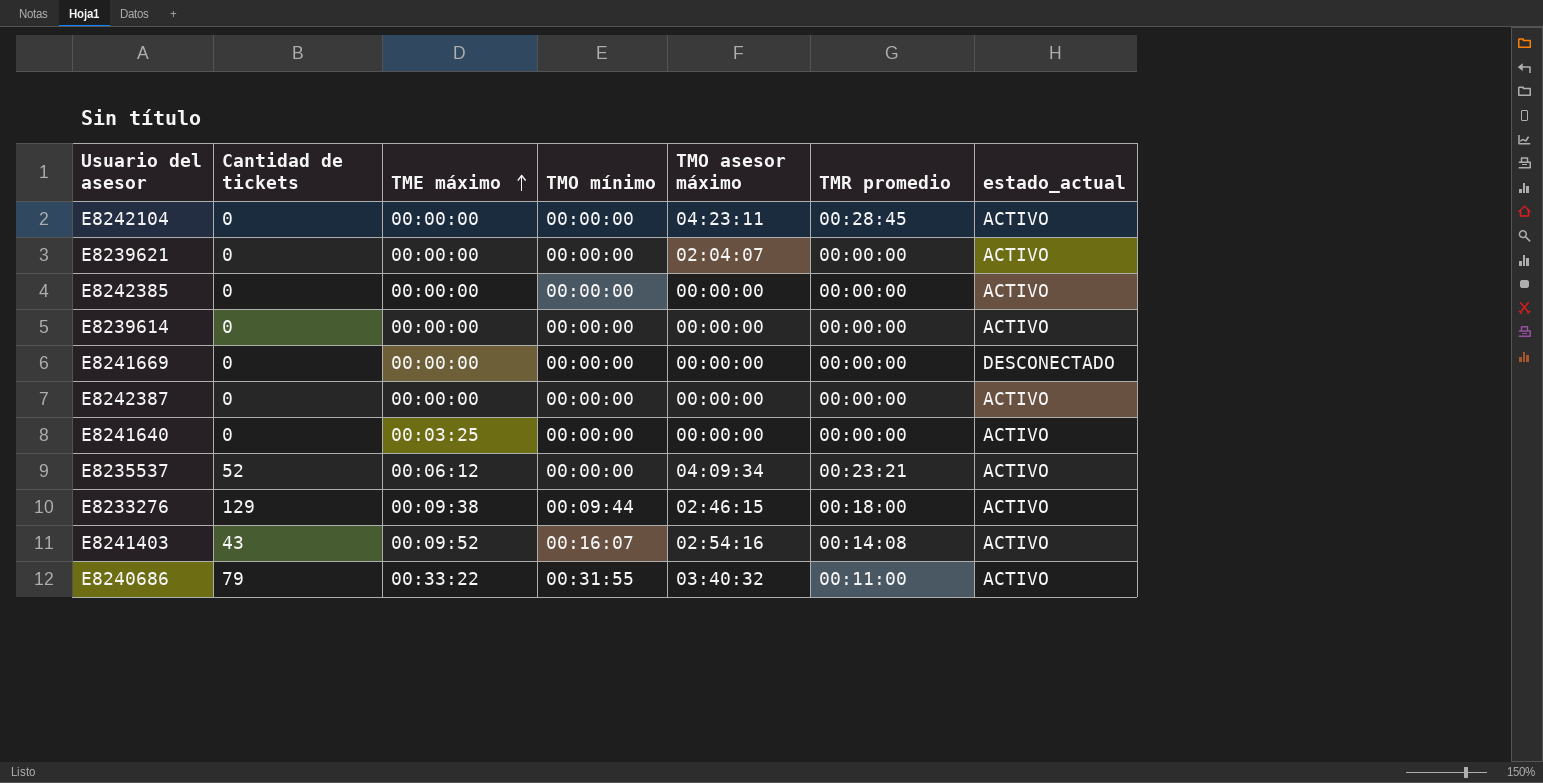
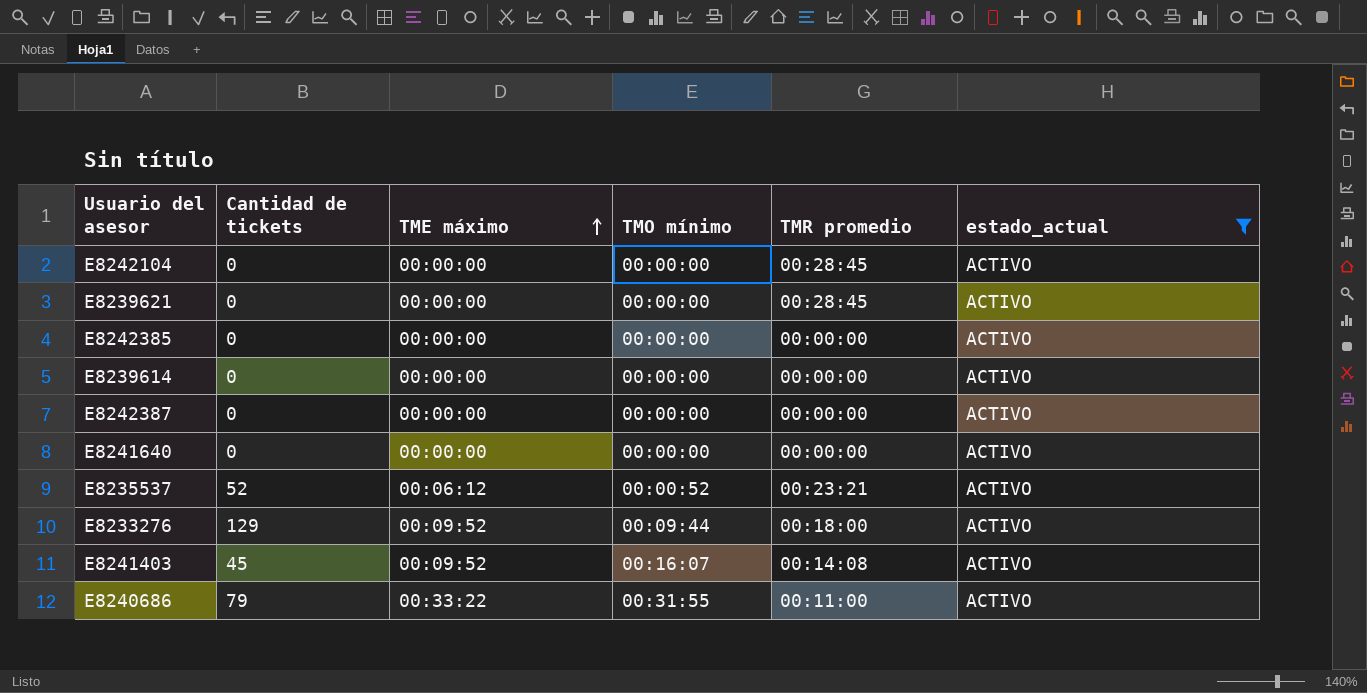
filter: none -> estado_actual = ACTIVO
column TMO asesor máximo | position: 5 -> none
E8239621 | TMR promedio: 00:00:00 -> 00:28:45
E8241640 | TME máximo: 00:03:25 -> 00:00:00
E8235537 | TMO mínimo: 00:00:00 -> 00:00:52
E8233276 | TME máximo: 00:09:38 -> 00:09:52
E8241403 | Cantidad de tickets: 43 -> 45

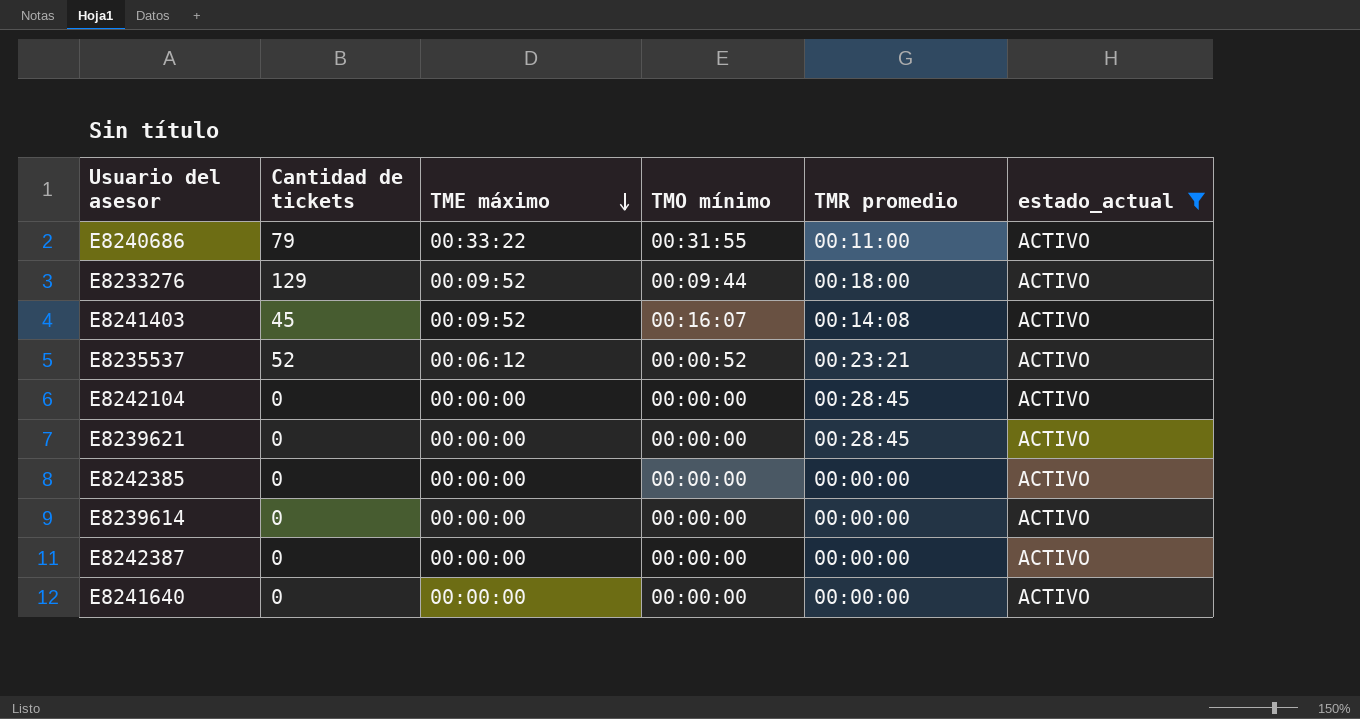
row order: TME máximo ascending -> TME máximo descending

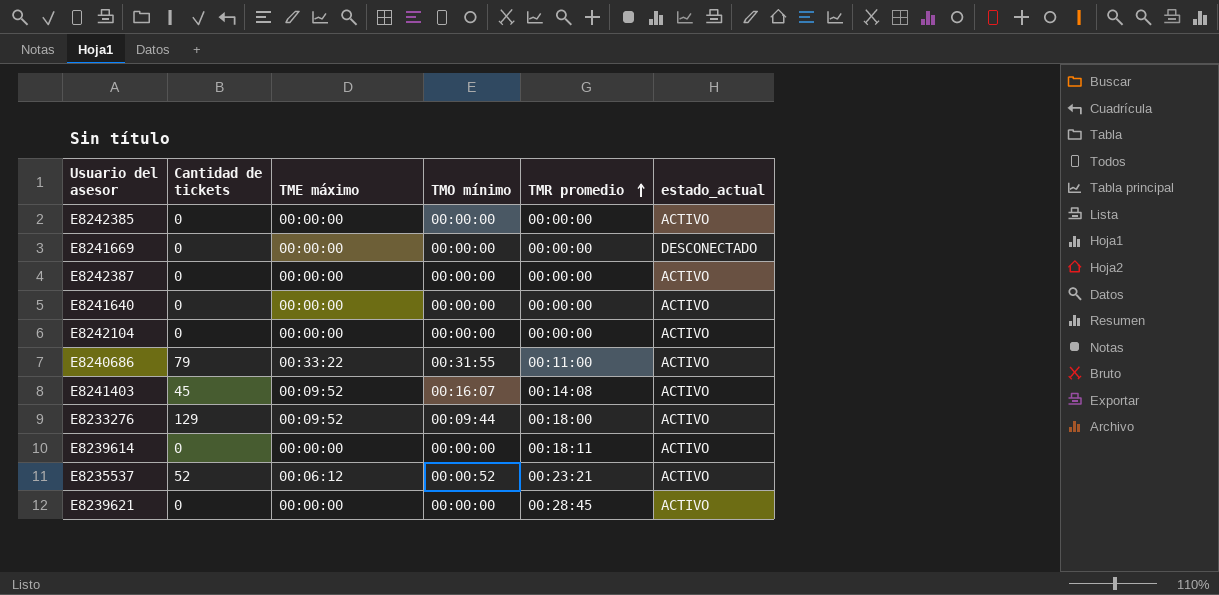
filter: estado_actual = ACTIVO -> none
row order: TME máximo descending -> TMR promedio ascending
E8242104 | TMR promedio: 00:28:45 -> 00:00:00
E8239614 | TMR promedio: 00:00:00 -> 00:18:11

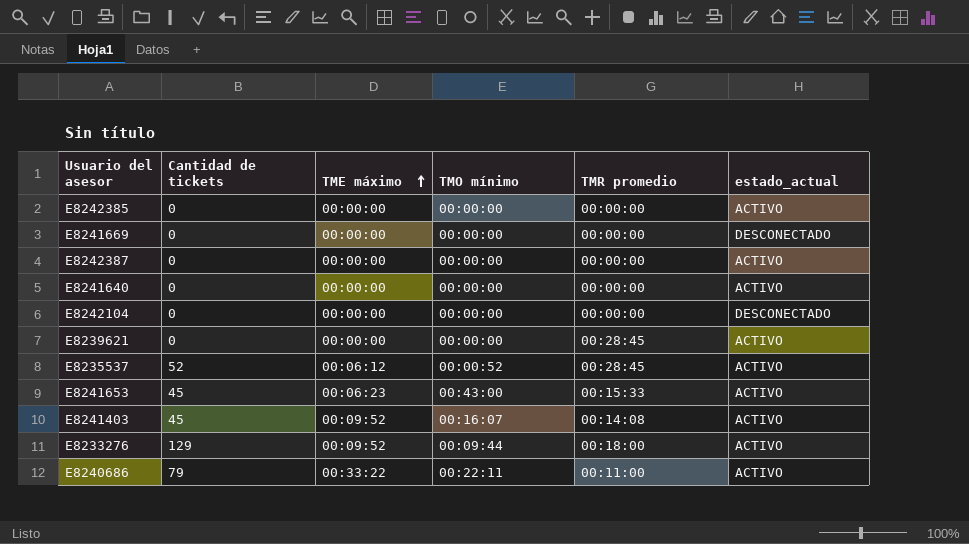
row order: TMR promedio ascending -> TME máximo ascending
row E8239614: 0 | 00:00:00 | 00:00:00 | 00:18:11 | ACTIVO -> none
E8242104 | estado_actual: ACTIVO -> DESCONECTADO
E8235537 | TMR promedio: 00:23:21 -> 00:28:45
row E8241653: none -> 45 | 00:06:23 | 00:43:00 | 00:15:33 | ACTIVO
E8240686 | TMO mínimo: 00:31:55 -> 00:22:11

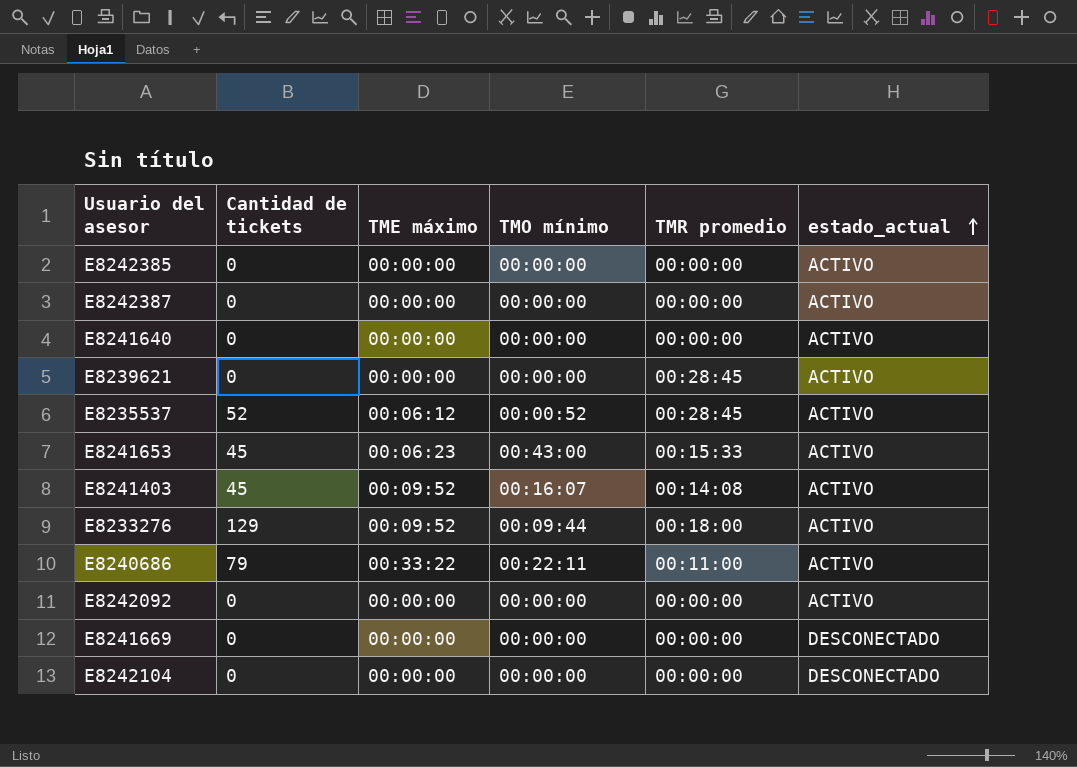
row order: TME máximo ascending -> estado_actual ascending
row E8242092: none -> 0 | 00:00:00 | 00:00:00 | 00:00:00 | ACTIVO

